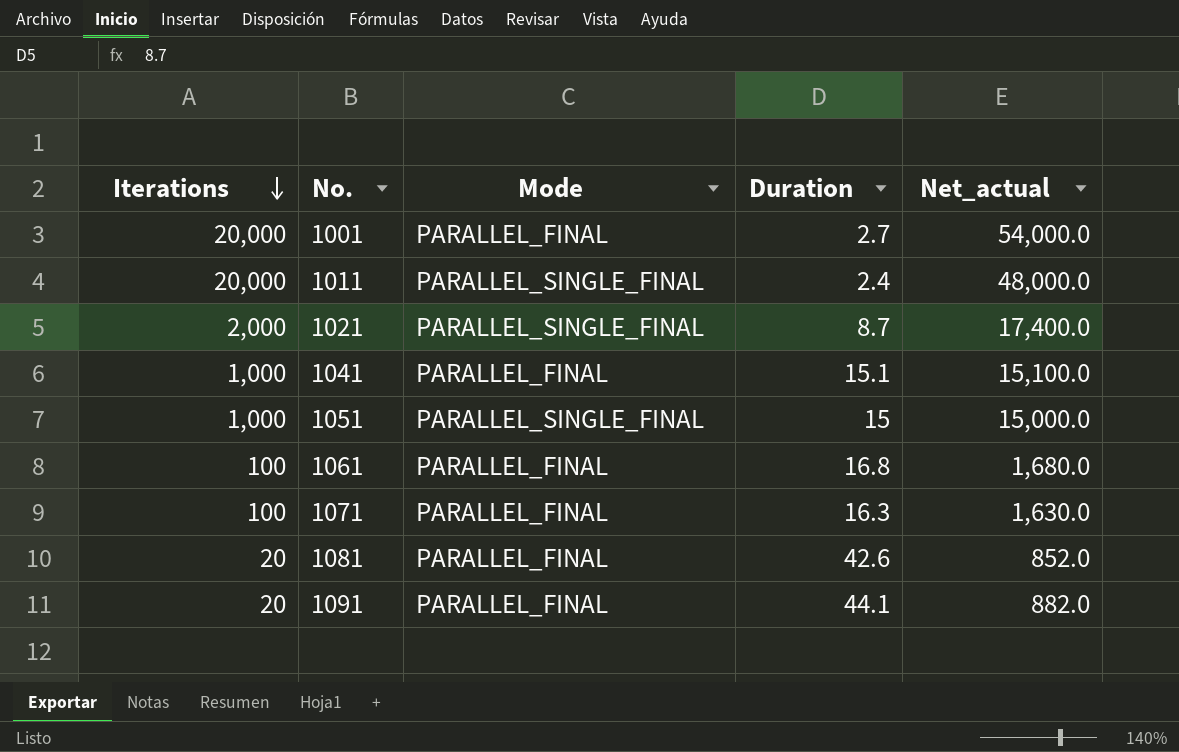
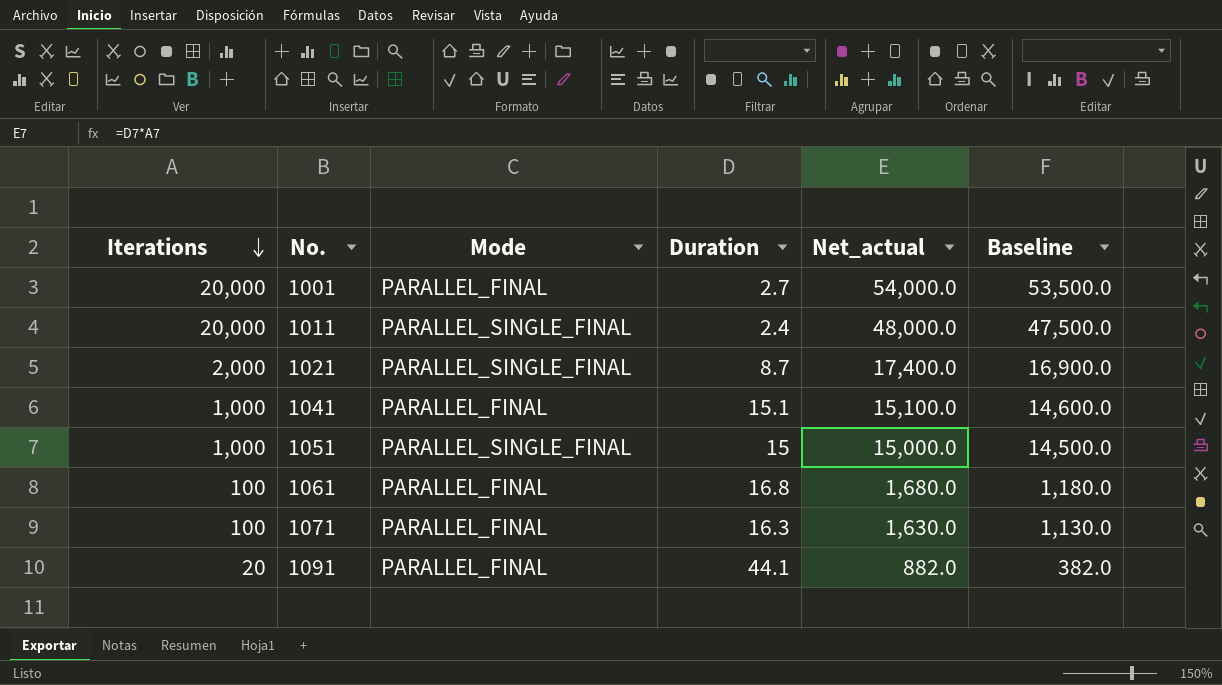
column Baseline | formula: none -> [Net_actual] - 500
row 1081: 20 | PARALLEL_FINAL | 42.6 | 852.0 -> none

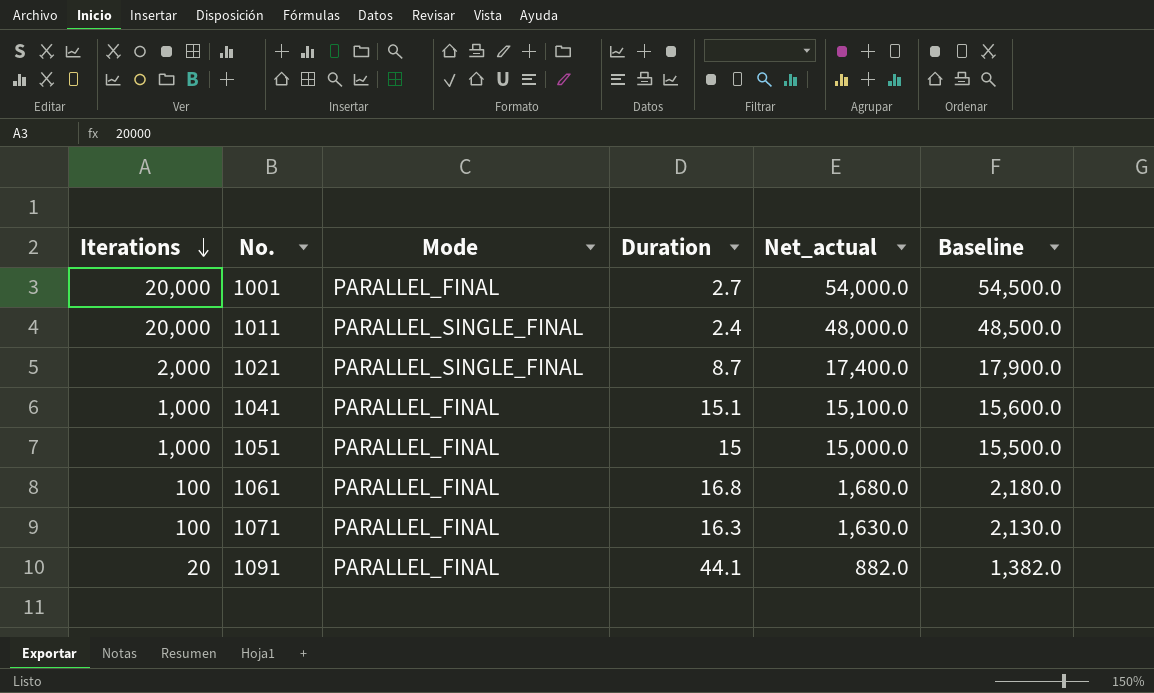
column Baseline | formula: [Net_actual] - 500 -> [Net_actual] + 500
1051 | Mode: PARALLEL_SINGLE_FINAL -> PARALLEL_FINAL

